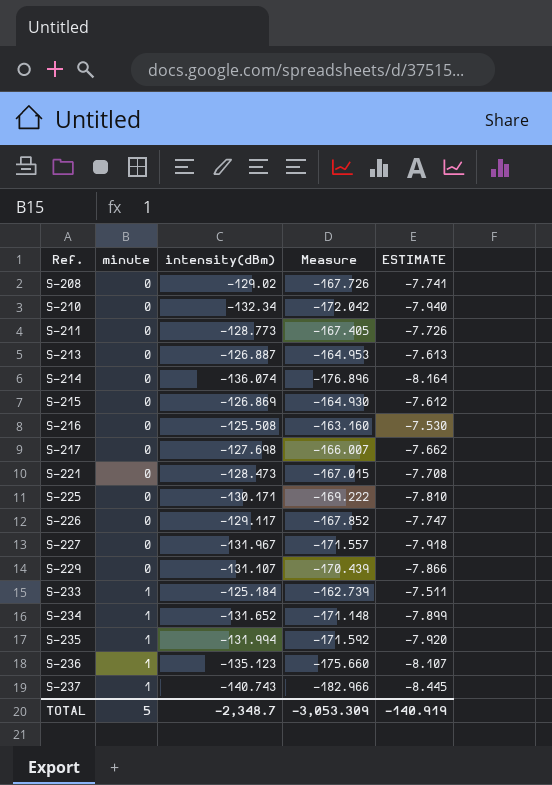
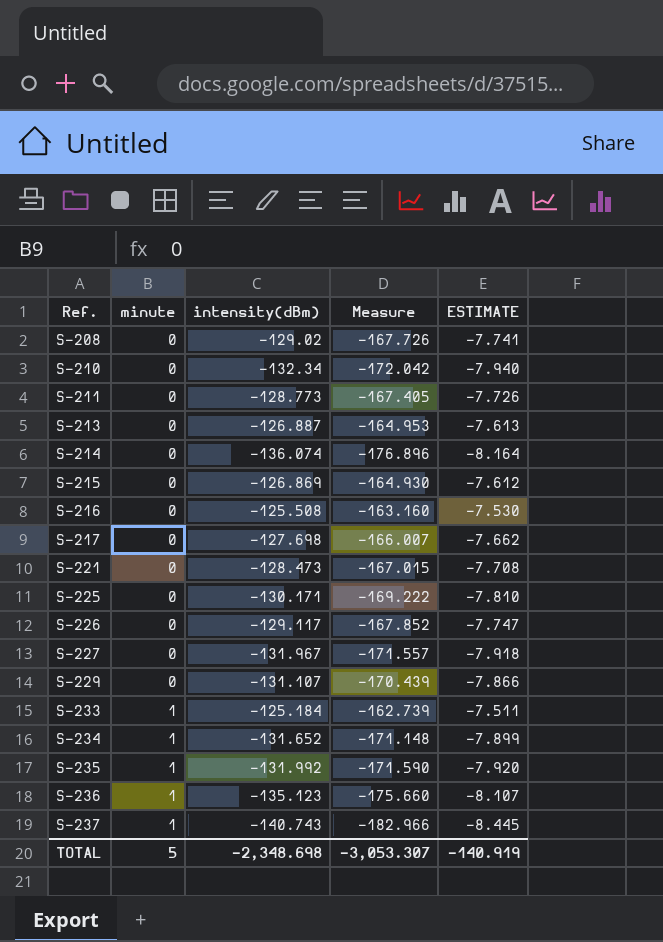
S-235 | intensity(dBm): -131.994 -> -131.992
S-235 | Measure: -171.592 -> -171.590
TOTAL | intensity(dBm): -2,348.7 -> -2,348.698
TOTAL | Measure: -3,053.309 -> -3,053.307

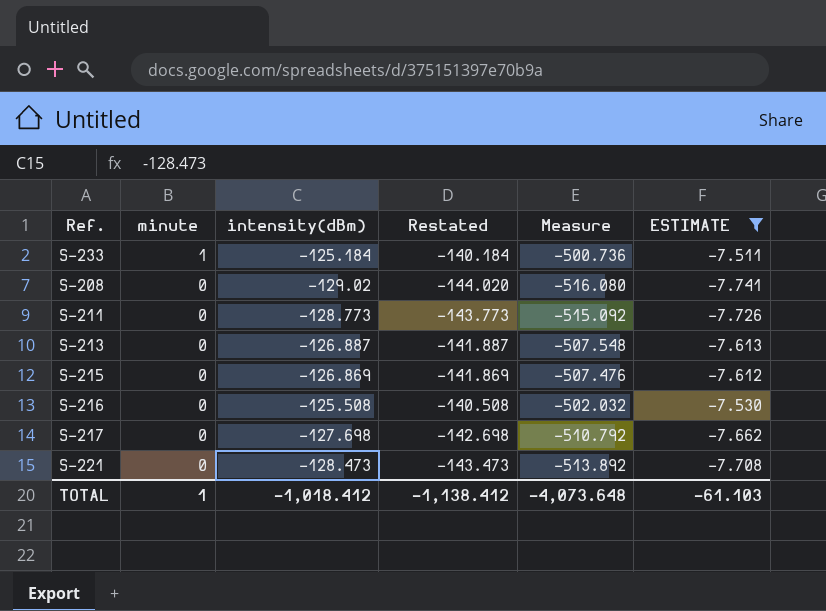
filter: none -> ESTIMATE >= -7.741
row order: Ref. ascending -> minute descending
column Restated | formula: none -> [intensity(dBm)] - 15
column Measure | formula: [intensity(dBm)] * 1.3 -> [intensity(dBm)] * 4
TOTAL | minute: 5 -> 1
TOTAL | intensity(dBm): -2,348.698 -> -1,018.412
TOTAL | Measure: -3,053.307 -> -4,073.648
TOTAL | ESTIMATE: -140.919 -> -61.103

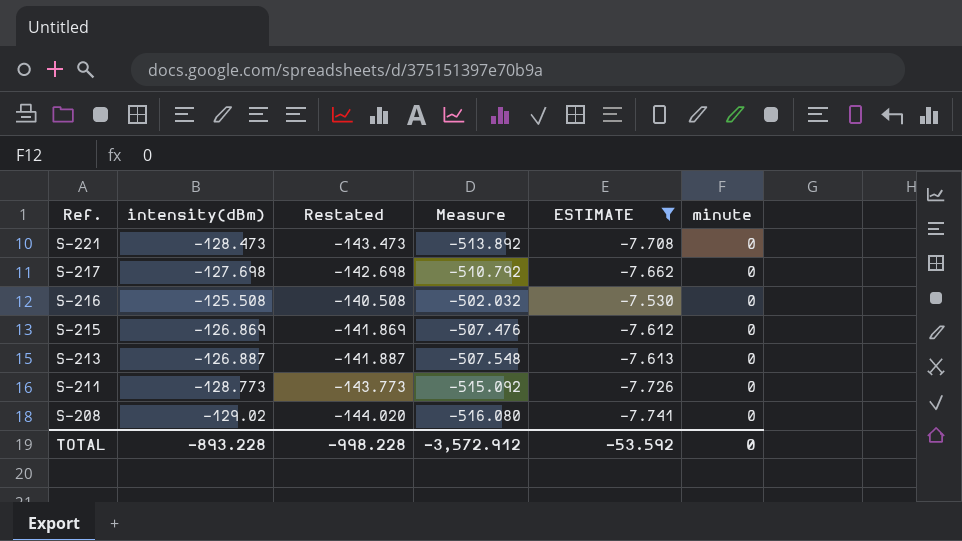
row order: minute descending -> Ref. descending
column minute | position: 2 -> 6
row S-233: 1 | -125.184 | -140.184 | -500.736 | -7.511 -> none
TOTAL | intensity(dBm): -1,018.412 -> -893.228
TOTAL | Restated: -1,138.412 -> -998.228
TOTAL | Measure: -4,073.648 -> -3,572.912
TOTAL | ESTIMATE: -61.103 -> -53.592
TOTAL | minute: 1 -> 0

